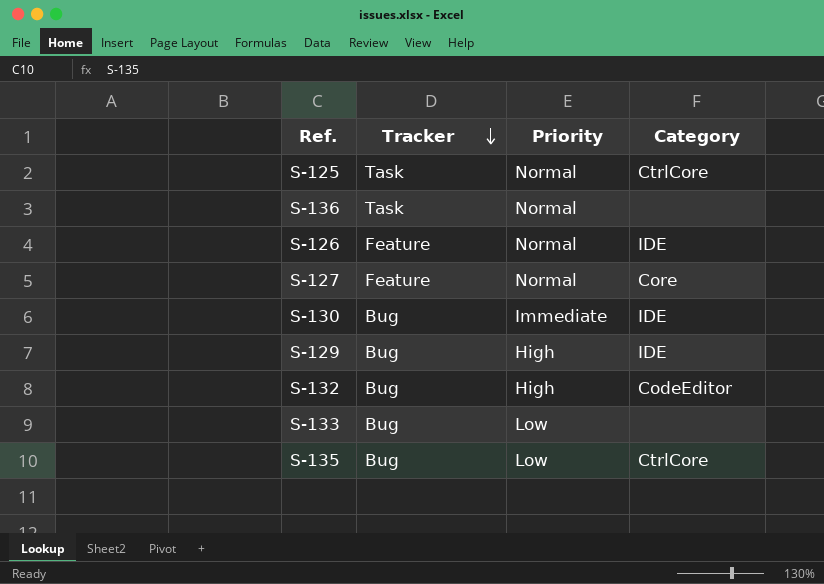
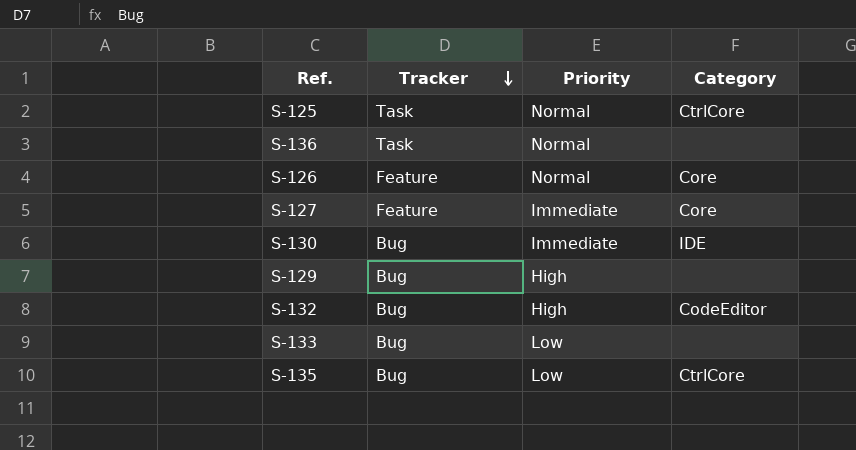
S-126 | Category: IDE -> Core
S-127 | Priority: Normal -> Immediate
S-129 | Category: IDE -> none

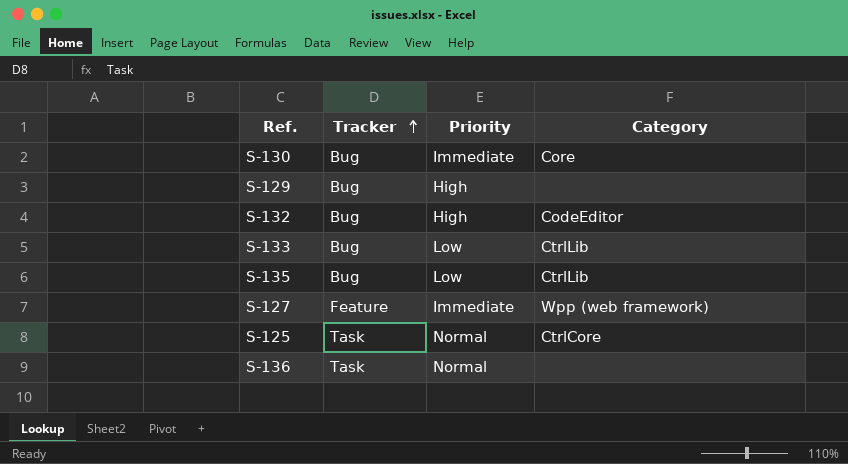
row order: Tracker descending -> Tracker ascending
row S-126: Feature | Normal | Core -> none
S-130 | Category: IDE -> Core
S-133 | Category: none -> CtrlLib
S-135 | Category: CtrlCore -> CtrlLib
S-127 | Category: Core -> Wpp (web framework)

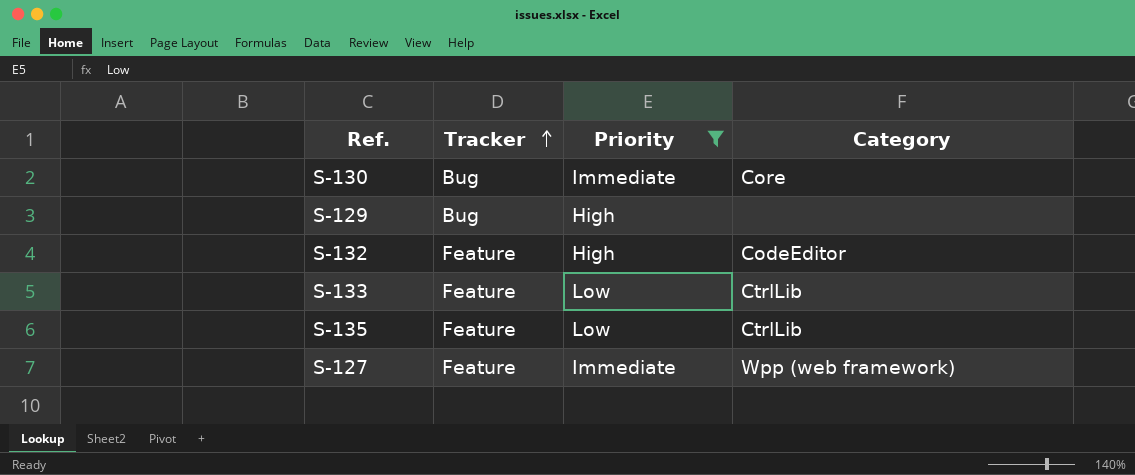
filter: none -> Priority != Normal
S-132 | Tracker: Bug -> Feature
S-133 | Tracker: Bug -> Feature
S-135 | Tracker: Bug -> Feature

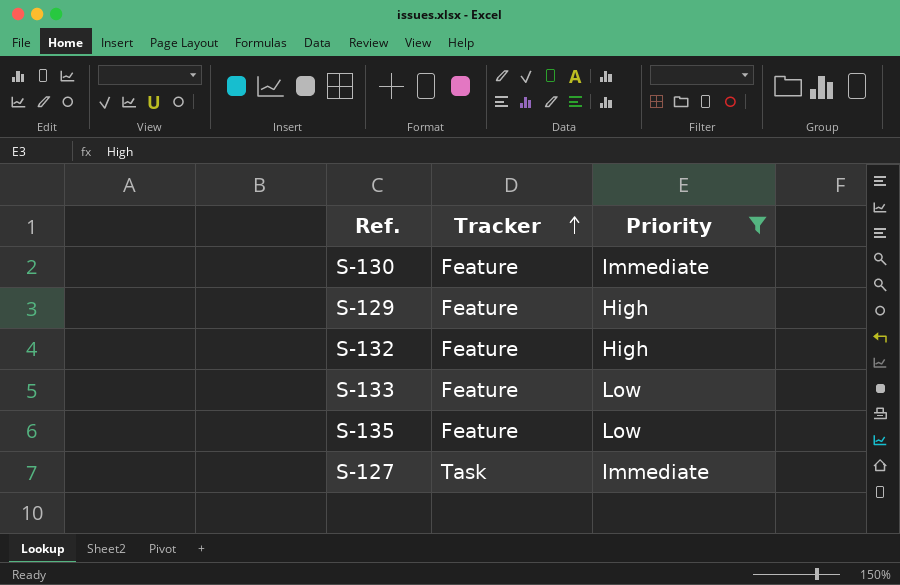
column Category | position: 4 -> none
S-130 | Tracker: Bug -> Feature
S-129 | Tracker: Bug -> Feature
S-127 | Tracker: Feature -> Task

